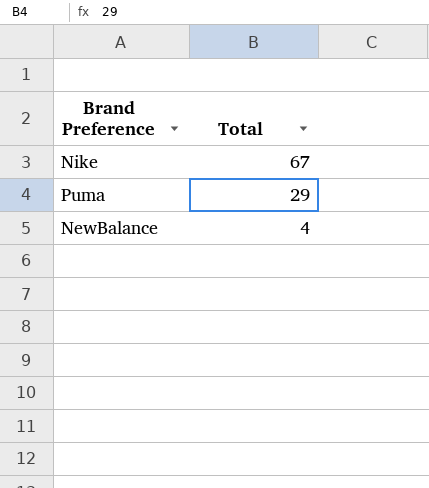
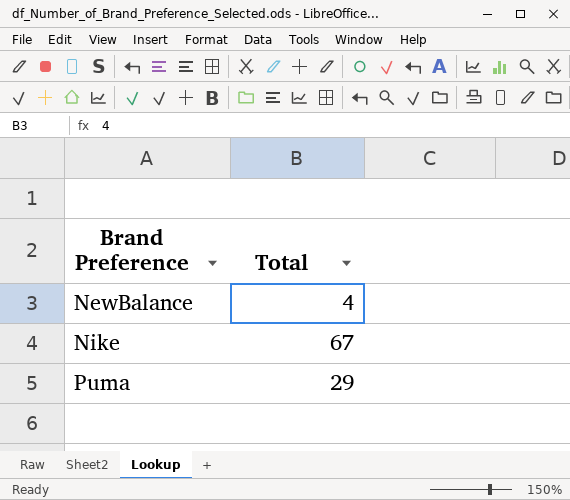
row order: Total descending -> Brand Preference ascending

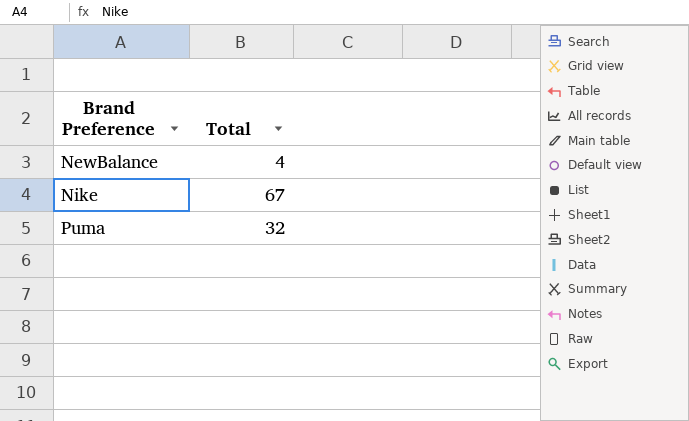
Puma | Total: 29 -> 32

